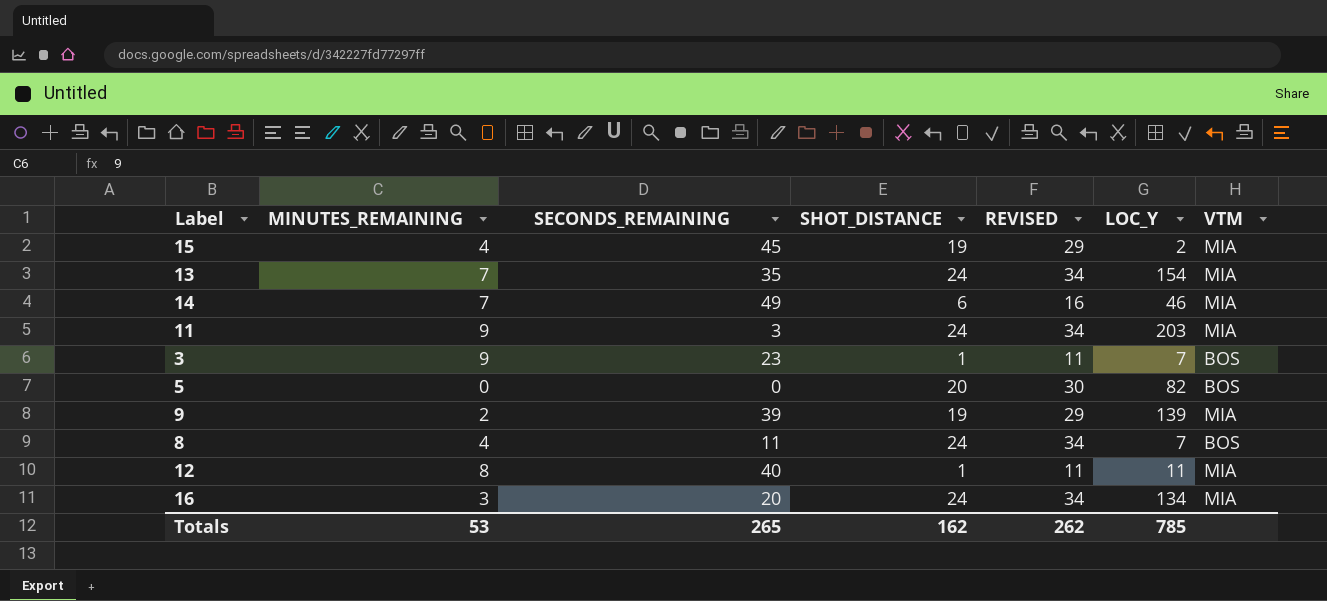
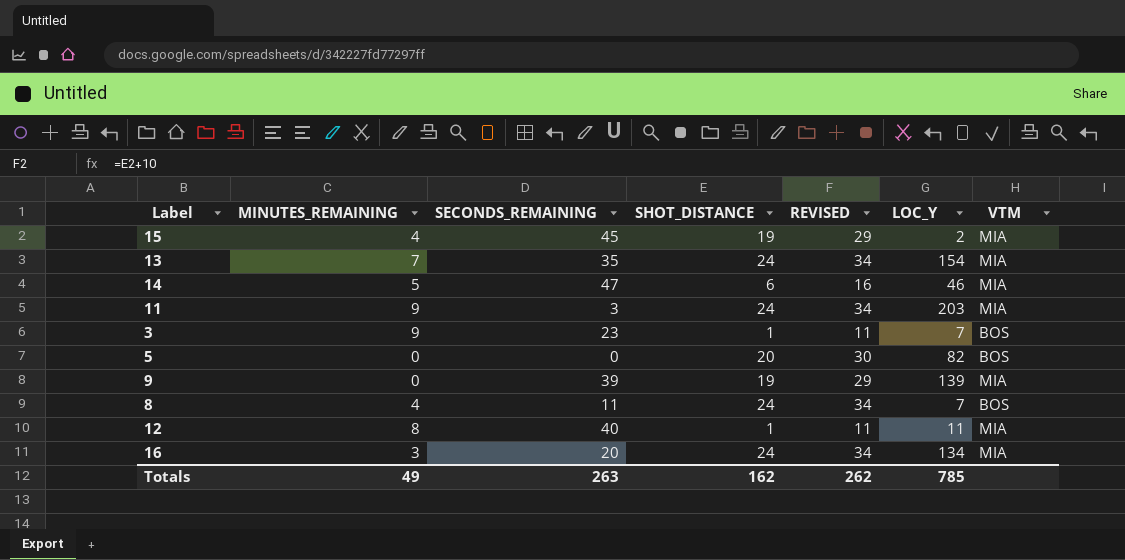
14 | MINUTES_REMAINING: 7 -> 5
14 | SECONDS_REMAINING: 49 -> 47
9 | MINUTES_REMAINING: 2 -> 0
Totals | MINUTES_REMAINING: 53 -> 49
Totals | SECONDS_REMAINING: 265 -> 263

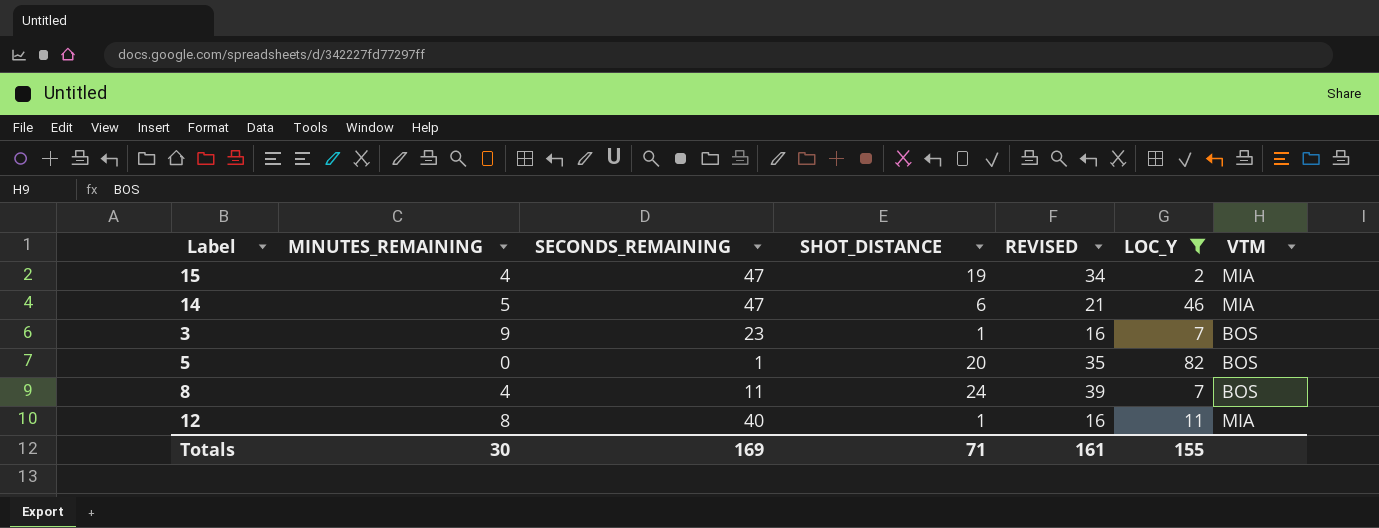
filter: none -> LOC_Y <= 82
column REVISED | formula: [SHOT_DISTANCE] + 10 -> [SHOT_DISTANCE] + 15
15 | SECONDS_REMAINING: 45 -> 47
5 | SECONDS_REMAINING: 0 -> 1
Totals | MINUTES_REMAINING: 49 -> 30
Totals | SECONDS_REMAINING: 263 -> 169
Totals | SHOT_DISTANCE: 162 -> 71
Totals | REVISED: 262 -> 161
Totals | LOC_Y: 785 -> 155

